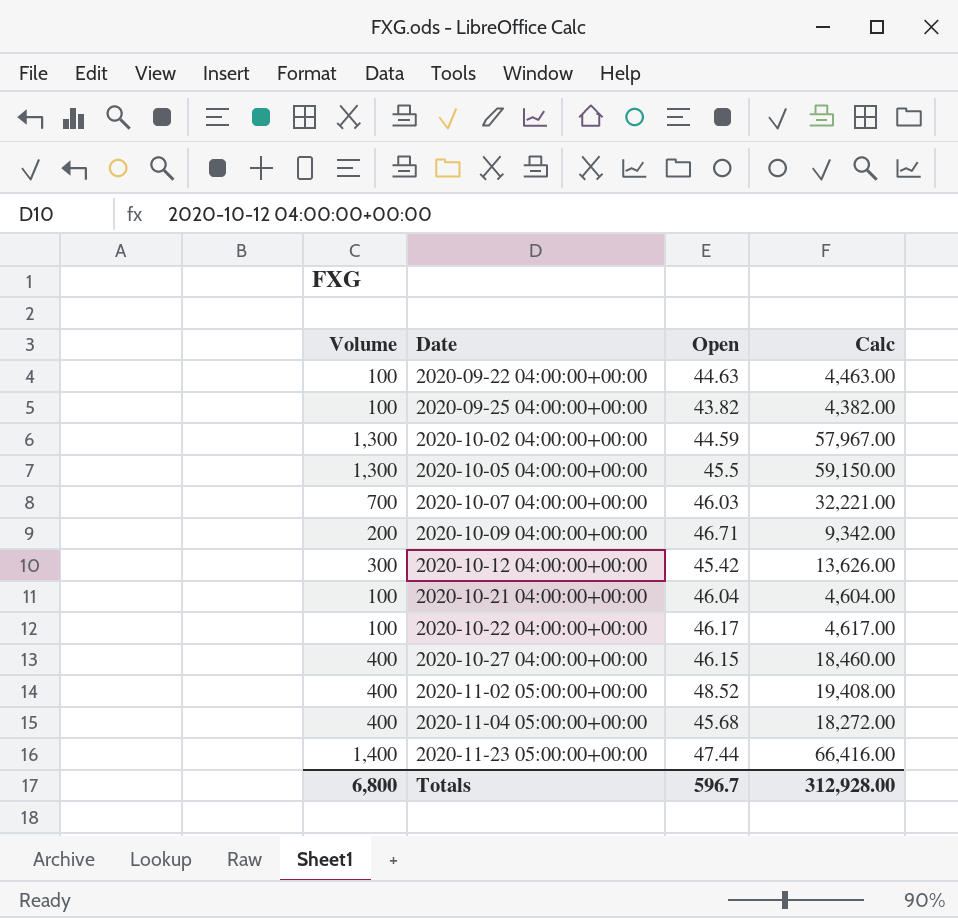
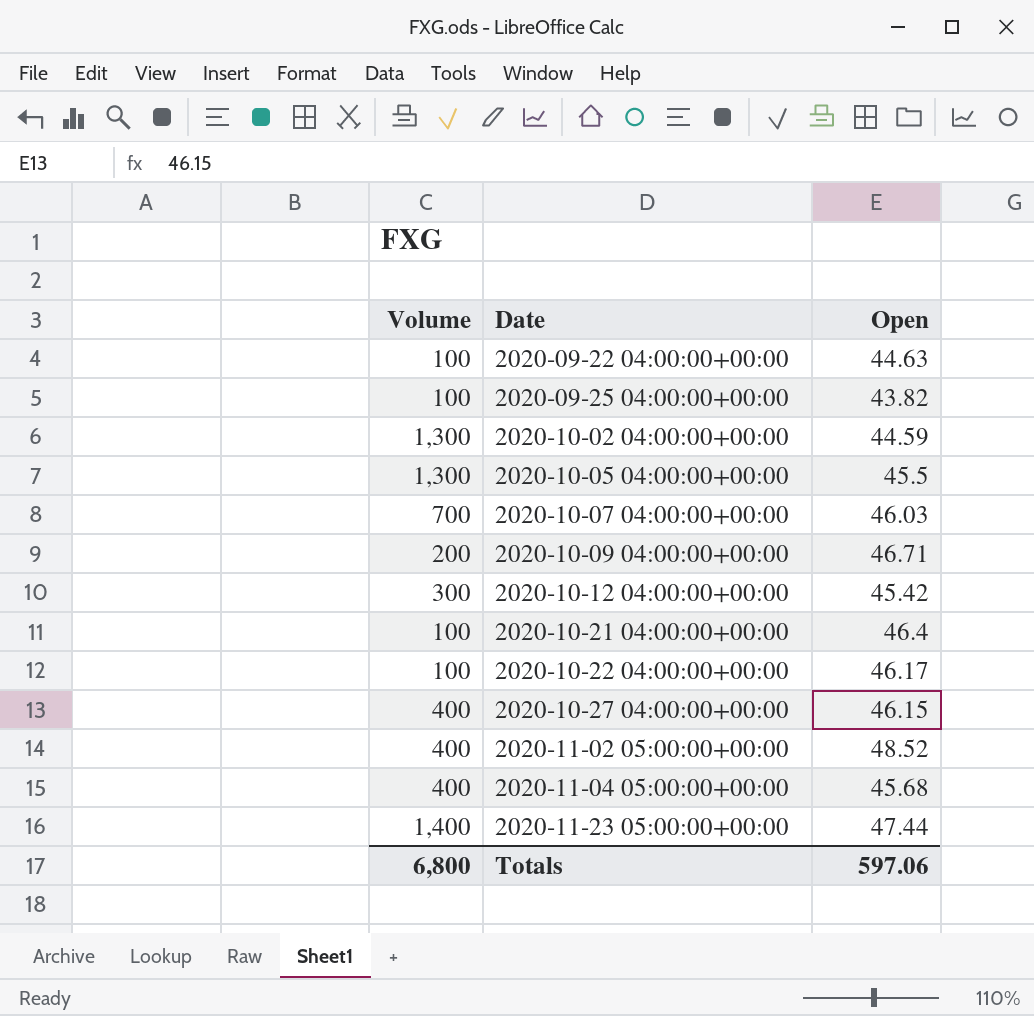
column Calc | formula: [Volume] * [Open] -> none
2020-10-21 04:00:00+00:00 | Open: 46.04 -> 46.4
Totals | Open: 596.7 -> 597.06

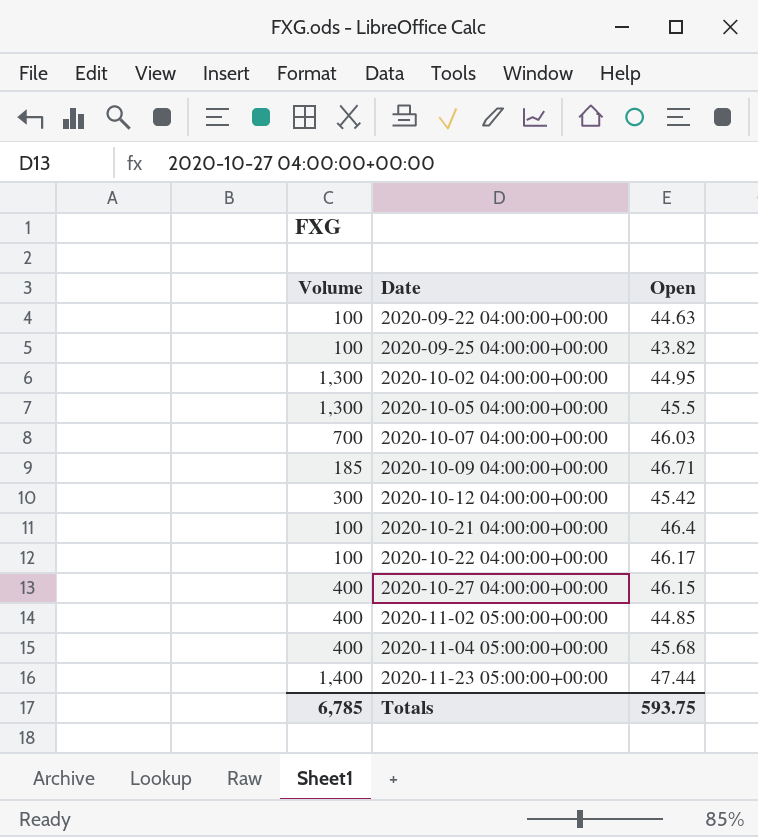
2020-10-02 04:00:00+00:00 | Open: 44.59 -> 44.95
2020-10-09 04:00:00+00:00 | Volume: 200 -> 185
2020-11-02 05:00:00+00:00 | Open: 48.52 -> 44.85
Totals | Volume: 6,800 -> 6,785
Totals | Open: 597.06 -> 593.75

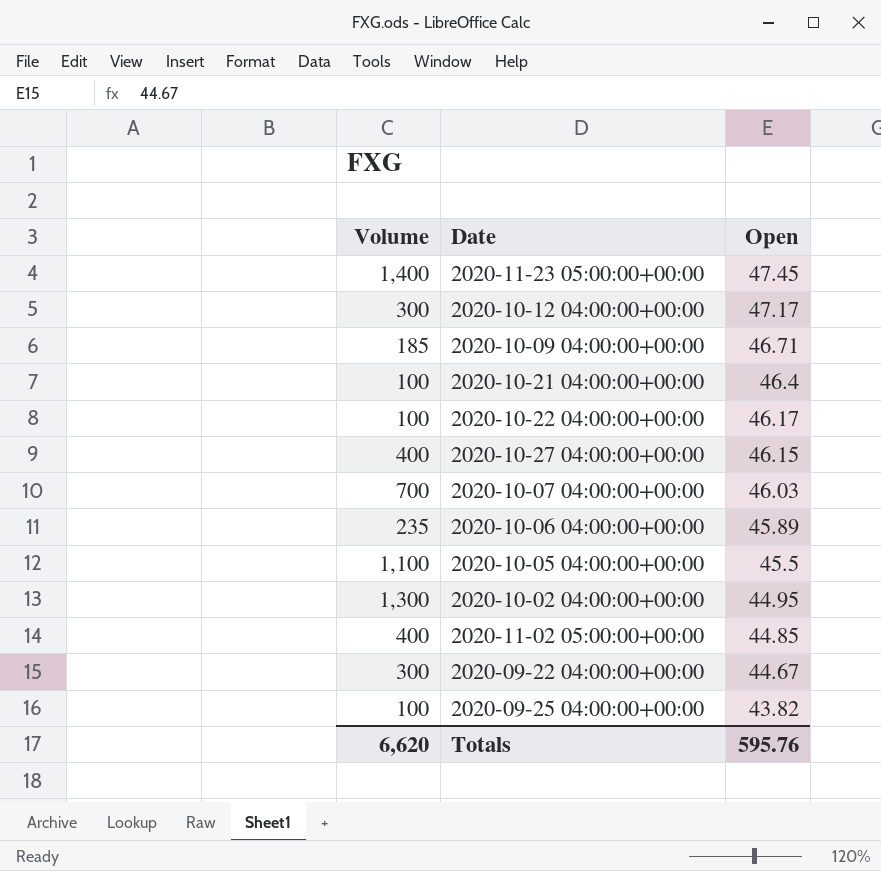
row order: Date ascending -> Open descending
row 2020-11-04 05:00:00+00:00: 400 | 45.68 -> none
2020-11-23 05:00:00+00:00 | Open: 47.44 -> 47.45
2020-10-12 04:00:00+00:00 | Open: 45.42 -> 47.17
row 2020-10-06 04:00:00+00:00: none -> 235 | 45.89
2020-10-05 04:00:00+00:00 | Volume: 1,300 -> 1,100
2020-09-22 04:00:00+00:00 | Volume: 100 -> 300
2020-09-22 04:00:00+00:00 | Open: 44.63 -> 44.67
Totals | Volume: 6,785 -> 6,620
Totals | Open: 593.75 -> 595.76

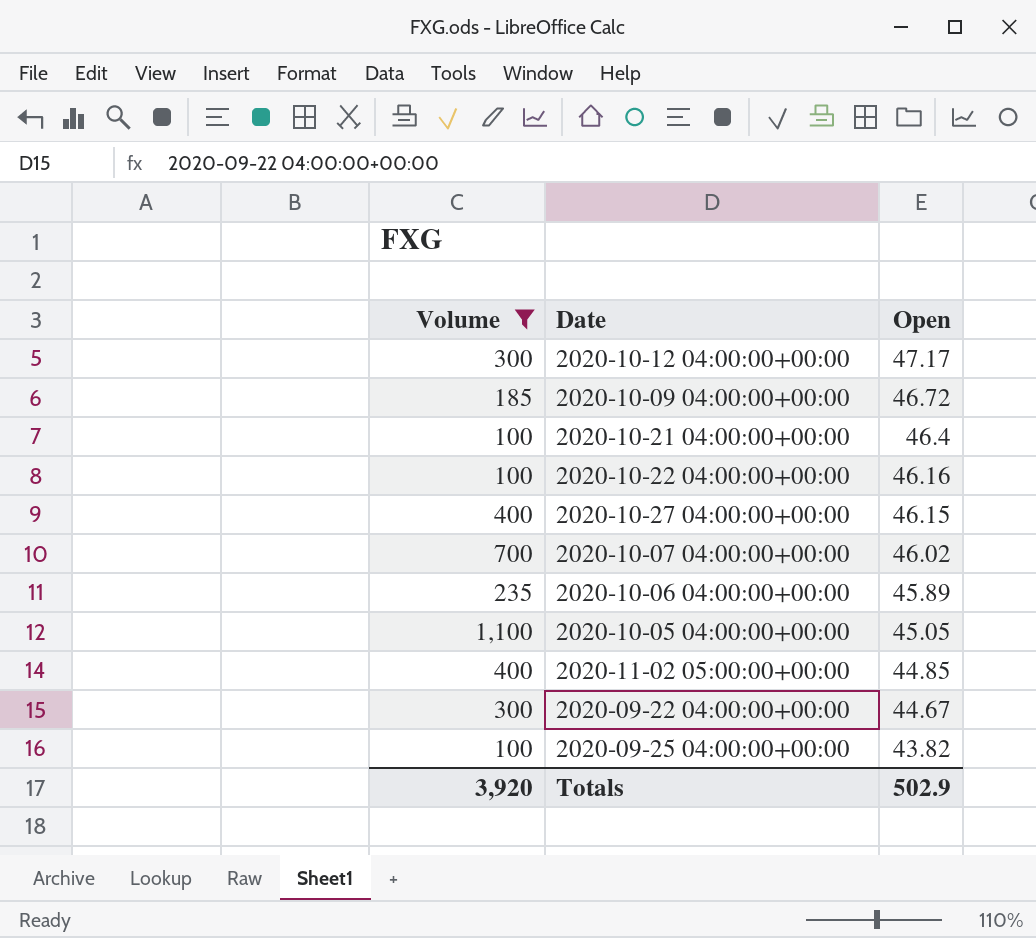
filter: none -> Volume <= 1,100
2020-10-09 04:00:00+00:00 | Open: 46.71 -> 46.72
2020-10-22 04:00:00+00:00 | Open: 46.17 -> 46.16
2020-10-07 04:00:00+00:00 | Open: 46.03 -> 46.02
2020-10-05 04:00:00+00:00 | Open: 45.5 -> 45.05
Totals | Volume: 6,620 -> 3,920
Totals | Open: 595.76 -> 502.9

